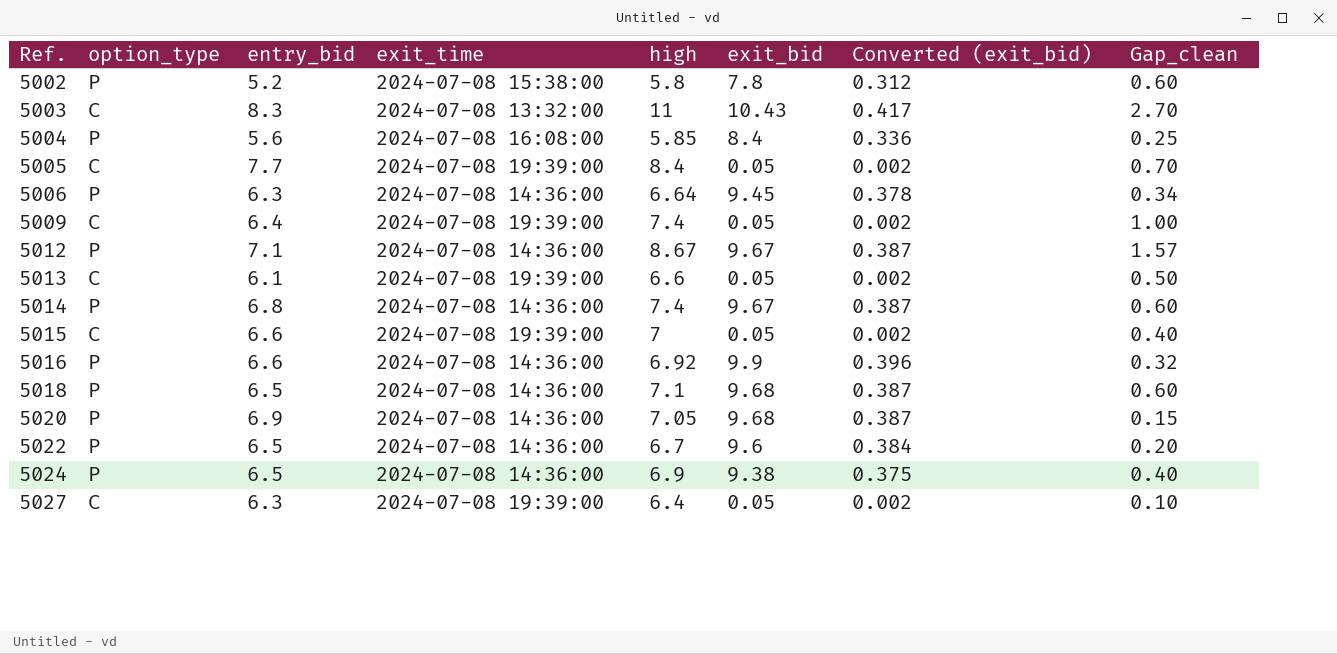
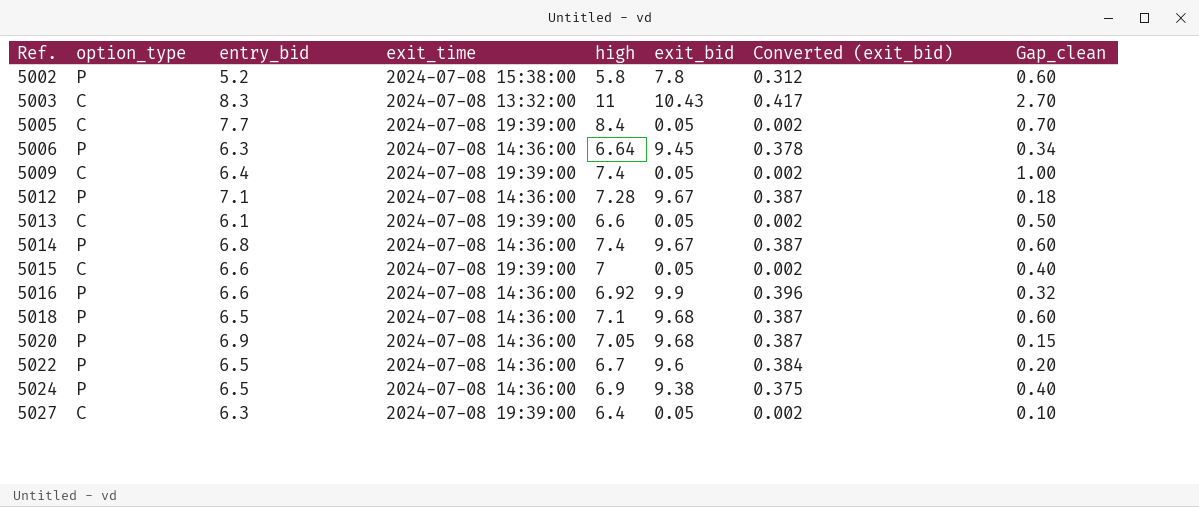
row 5004: P | 5.6 | 2024-07-08 16:08:00 | 5.85 | 8.4 | 0.336 | 0.25 -> none
5012 | high: 8.67 -> 7.28
5012 | Gap_clean: 1.57 -> 0.18

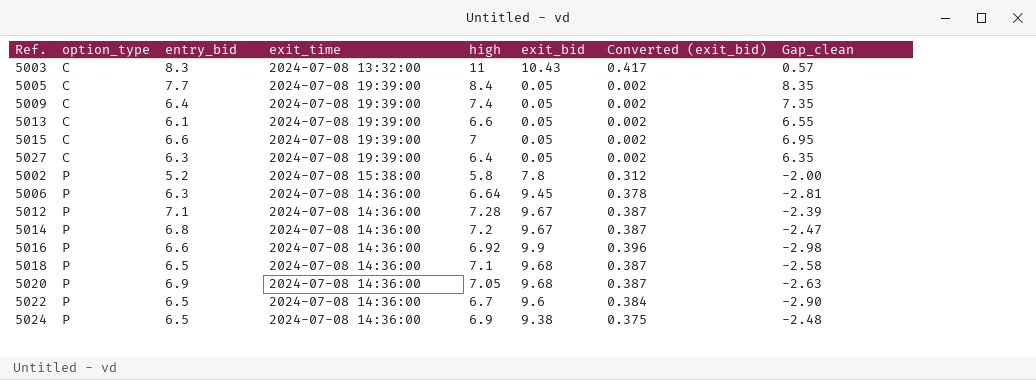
row order: Ref. ascending -> option_type ascending
column Gap_clean | formula: [high] - [entry_bid] -> [high] - [exit_bid]
5014 | high: 7.4 -> 7.2

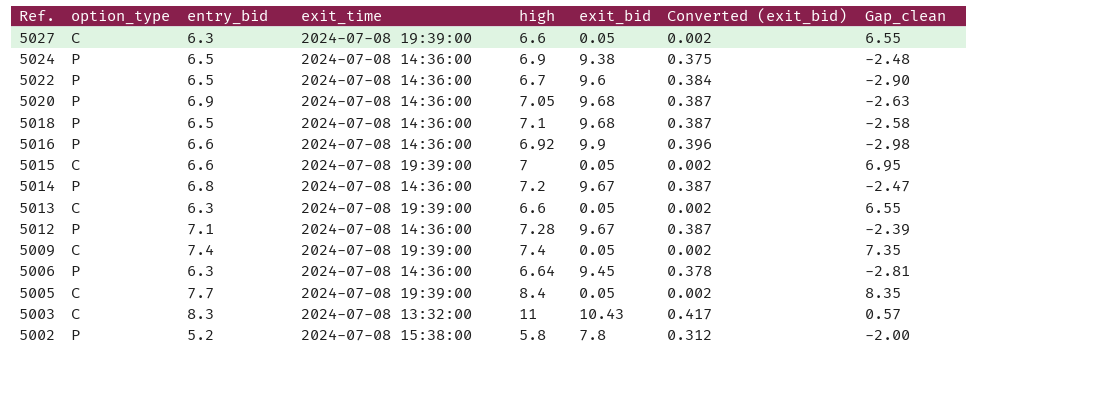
row order: option_type ascending -> Ref. descending
5027 | high: 6.4 -> 6.6
5027 | Gap_clean: 6.35 -> 6.55
5013 | entry_bid: 6.1 -> 6.3
5009 | entry_bid: 6.4 -> 7.4

